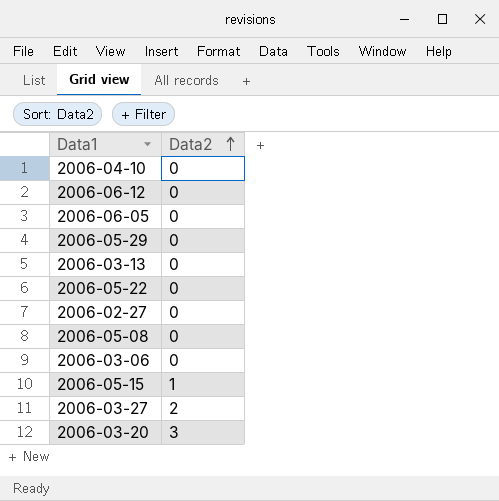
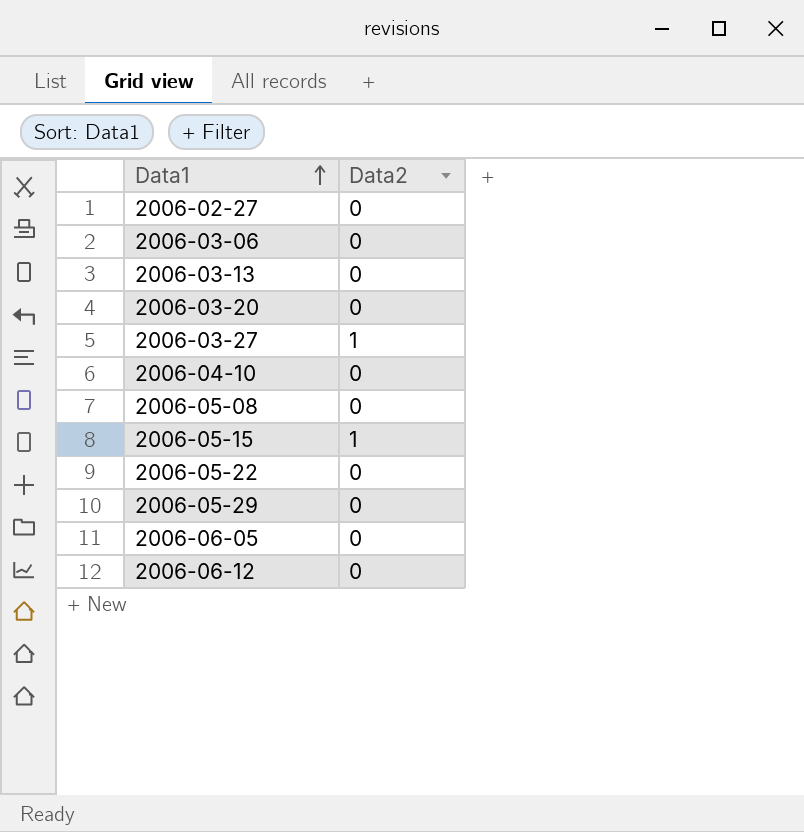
row order: Data2 ascending -> Data1 ascending
2006-03-20 | Data2: 3 -> 0
2006-03-27 | Data2: 2 -> 1

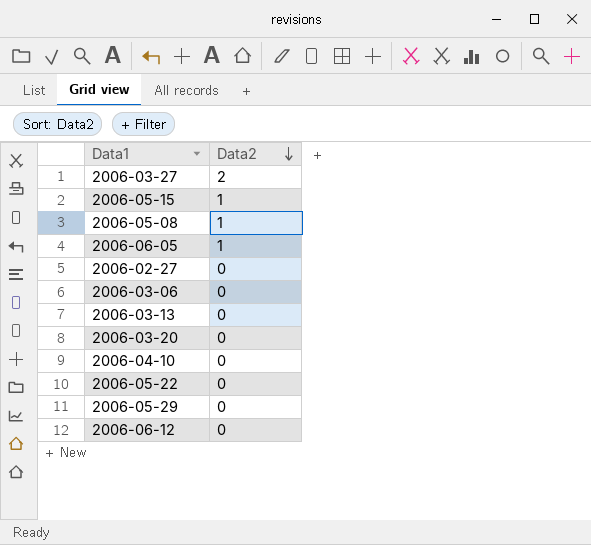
row order: Data1 ascending -> Data2 descending
2006-03-27 | Data2: 1 -> 2
2006-05-08 | Data2: 0 -> 1
2006-06-05 | Data2: 0 -> 1

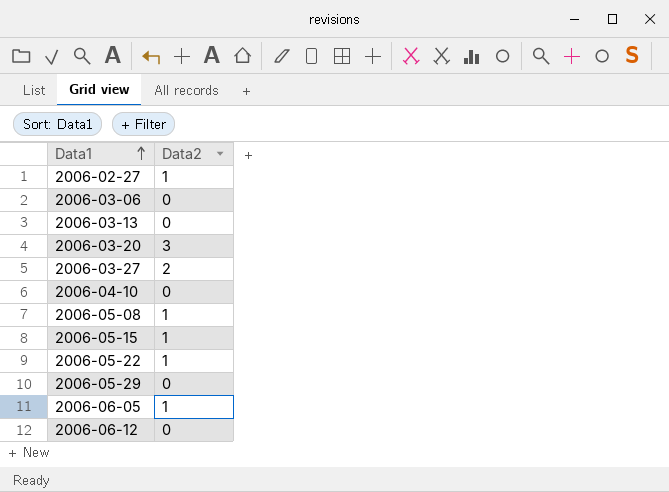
row order: Data2 descending -> Data1 ascending
2006-02-27 | Data2: 0 -> 1
2006-03-20 | Data2: 0 -> 3
2006-05-22 | Data2: 0 -> 1

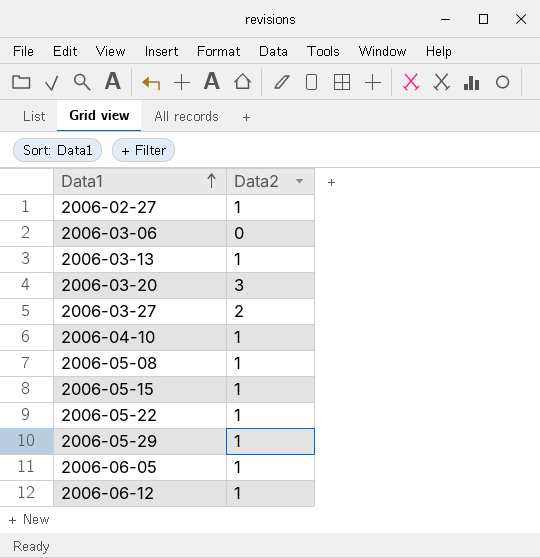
2006-03-13 | Data2: 0 -> 1
2006-04-10 | Data2: 0 -> 1
2006-05-29 | Data2: 0 -> 1
2006-06-12 | Data2: 0 -> 1

